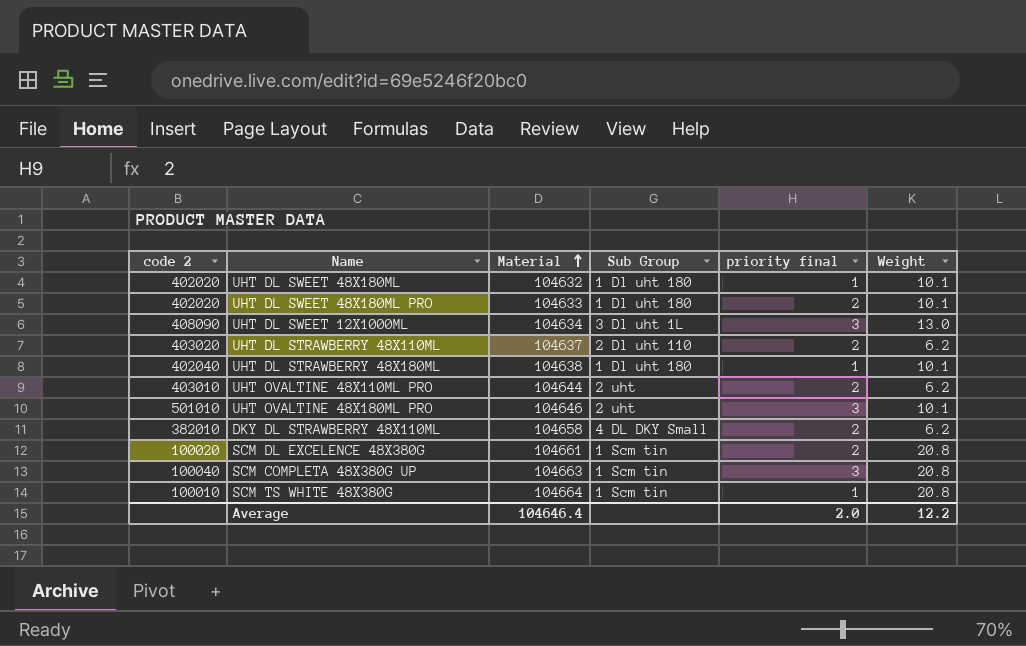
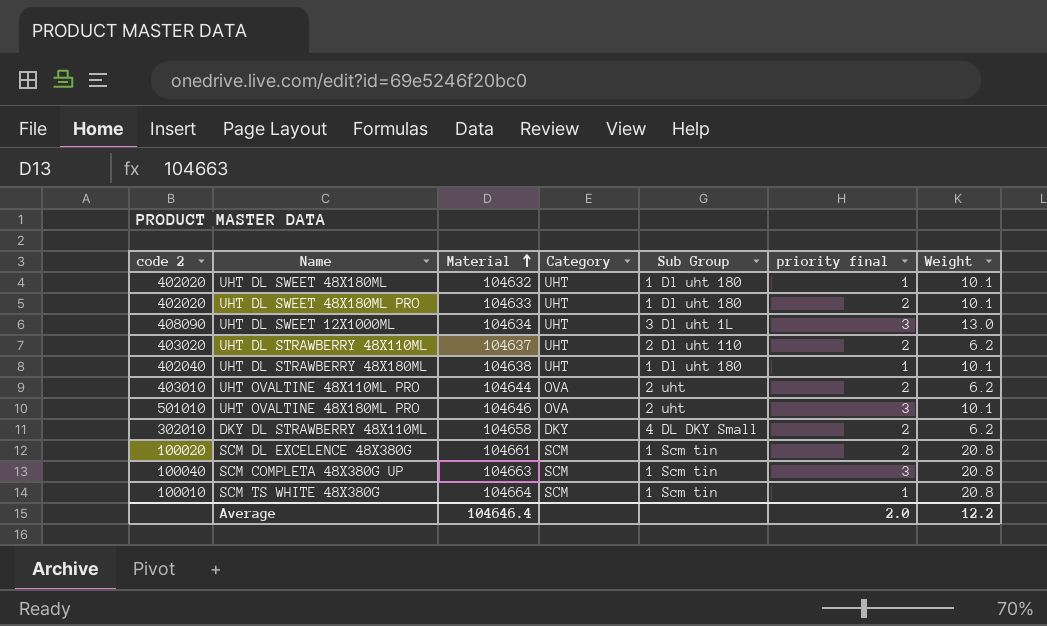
column Category | position: none -> 4
DKY DL STRAWBERRY 48X110ML | code 2: 382010 -> 302010

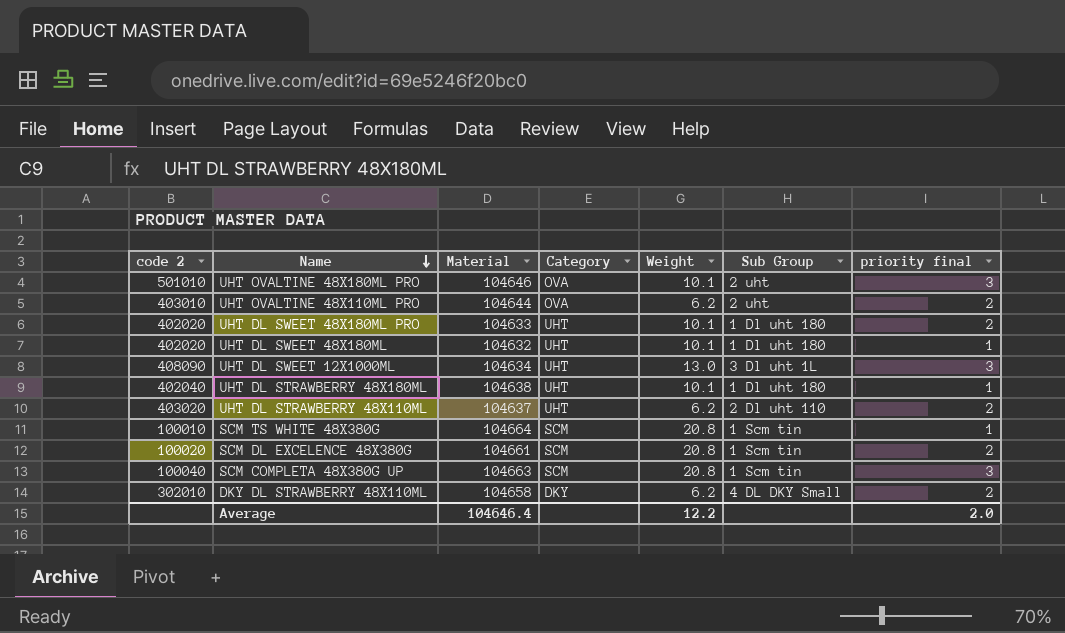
row order: Material ascending -> Name descending
column Weight | position: 7 -> 5

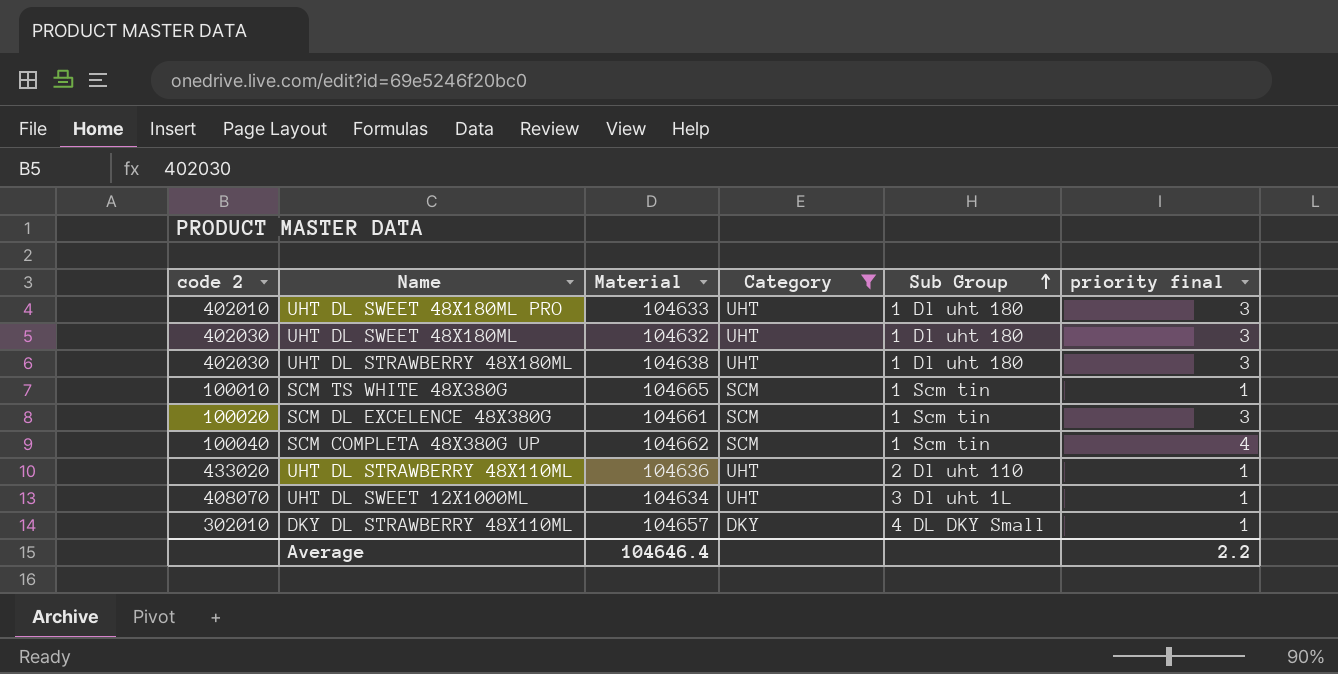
filter: none -> Category != OVA
row order: Name descending -> Sub Group ascending
column Weight | position: 5 -> none
UHT DL SWEET 48X180ML PRO | code 2: 402020 -> 402010
UHT DL SWEET 48X180ML PRO | priority final: 2 -> 3
UHT DL SWEET 48X180ML | code 2: 402020 -> 402030
UHT DL SWEET 48X180ML | priority final: 1 -> 3
UHT DL STRAWBERRY 48X180ML | code 2: 402040 -> 402030
UHT DL STRAWBERRY 48X180ML | priority final: 1 -> 3
SCM TS WHITE 48X380G | Material: 104664 -> 104665
SCM DL EXCELENCE 48X380G | priority final: 2 -> 3
SCM COMPLETA 48X380G UP | Material: 104663 -> 104662
SCM COMPLETA 48X380G UP | priority final: 3 -> 4
UHT DL STRAWBERRY 48X110ML | code 2: 403020 -> 433020
UHT DL STRAWBERRY 48X110ML | Material: 104637 -> 104636
UHT DL STRAWBERRY 48X110ML | priority final: 2 -> 1
UHT DL SWEET 12X1000ML | code 2: 408090 -> 408070
UHT DL SWEET 12X1000ML | priority final: 3 -> 1
DKY DL STRAWBERRY 48X110ML | Material: 104658 -> 104657
DKY DL STRAWBERRY 48X110ML | priority final: 2 -> 1
Average | priority final: 2.0 -> 2.2

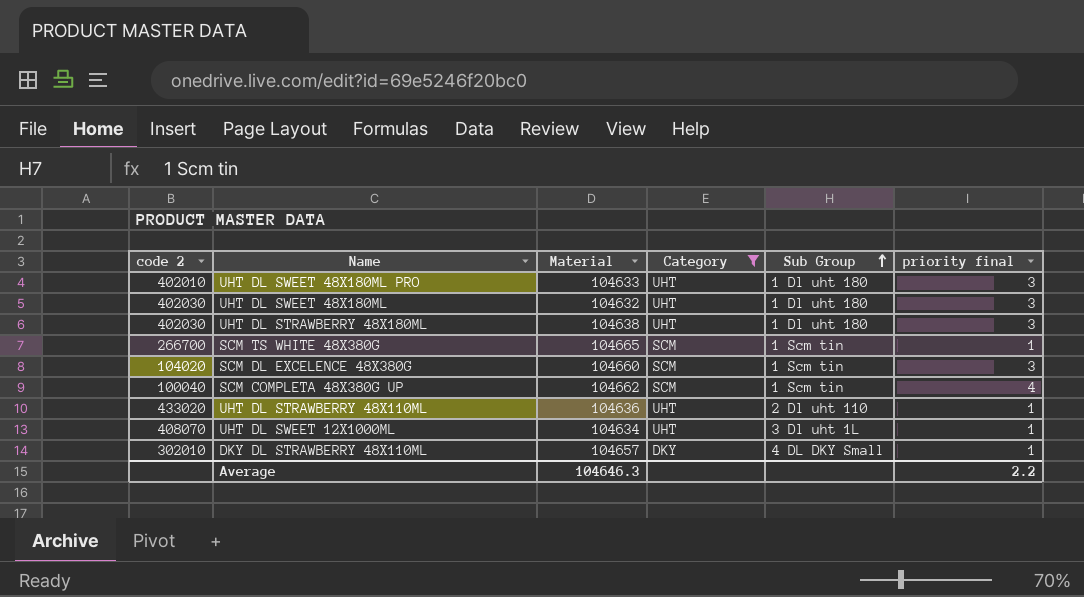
SCM TS WHITE 48X380G | code 2: 100010 -> 266700
SCM DL EXCELENCE 48X380G | code 2: 100020 -> 104020
SCM DL EXCELENCE 48X380G | Material: 104661 -> 104660
Average | Material: 104646.4 -> 104646.3

